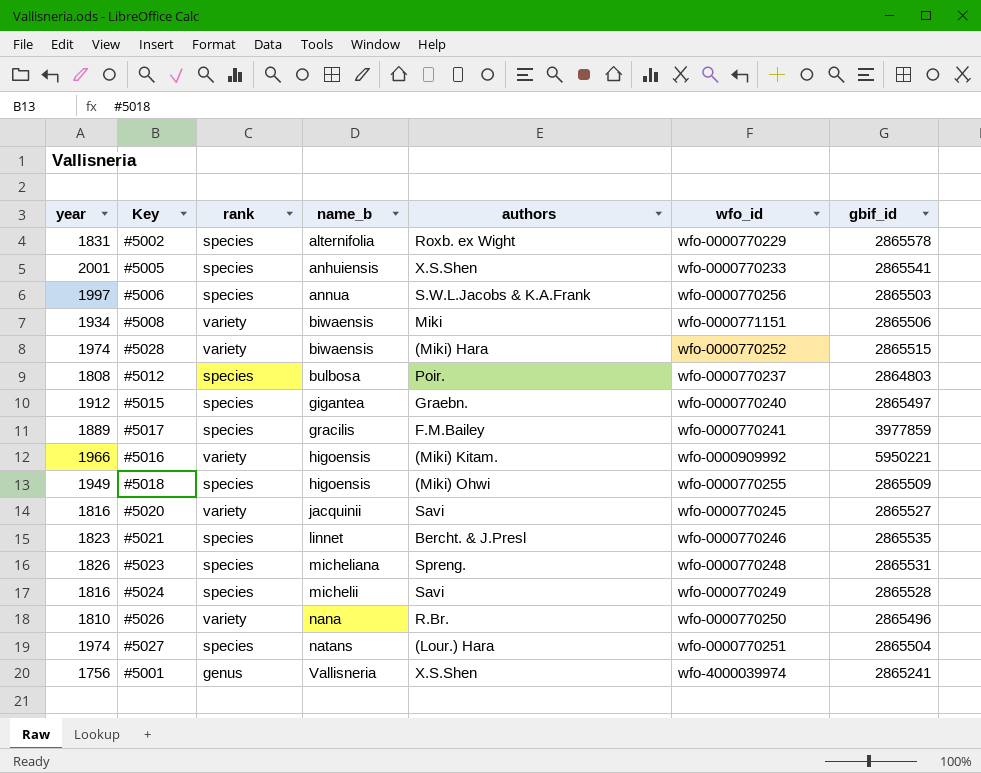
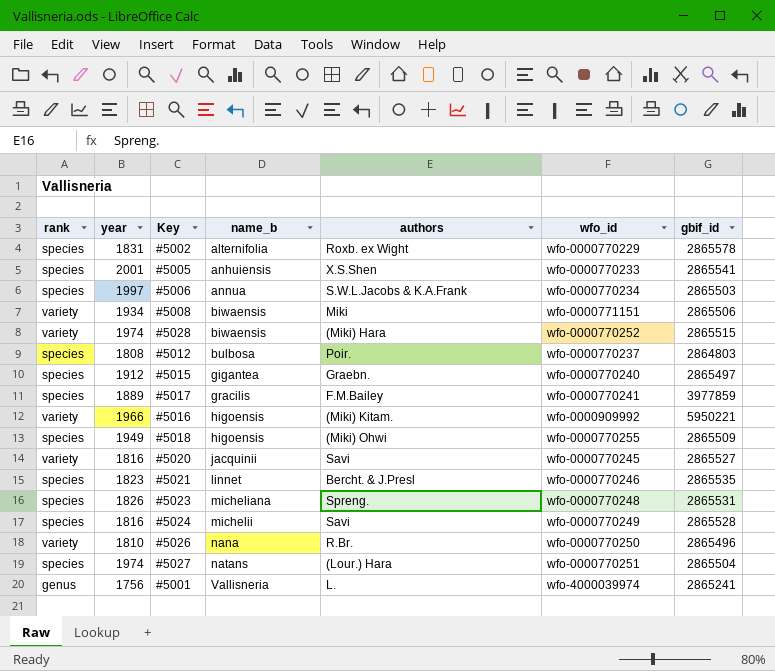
column rank | position: 3 -> 1
#5006 | wfo_id: wfo-0000770256 -> wfo-0000770234
#5001 | authors: X.S.Shen -> L.

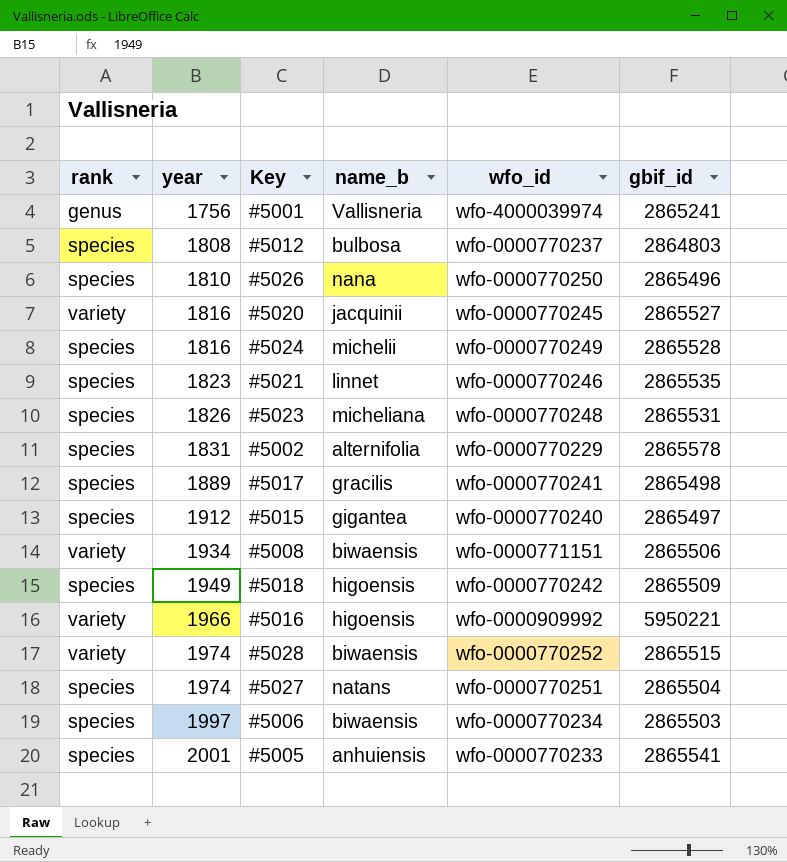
row order: name_b ascending -> year ascending
column authors | position: 5 -> none
#5026 | rank: variety -> species
#5017 | gbif_id: 3977859 -> 2865498
#5018 | wfo_id: wfo-0000770255 -> wfo-0000770242
#5006 | name_b: annua -> biwaensis

